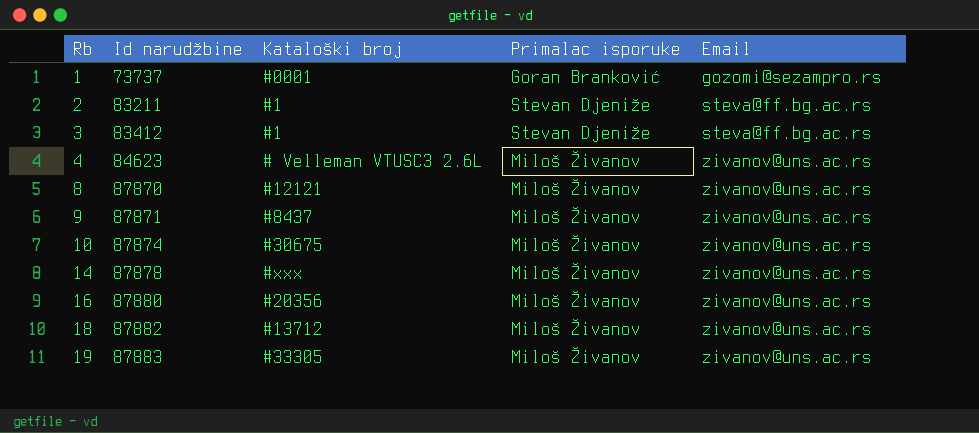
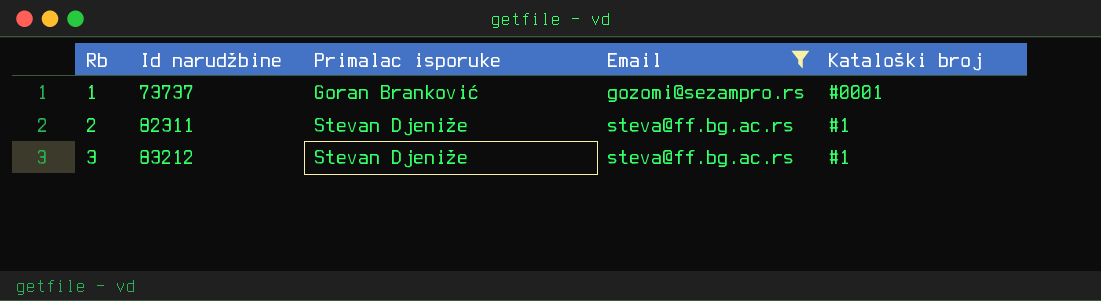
filter: none -> Email != zivanov@uns.ac.rs
column Kataloški broj | position: 3 -> 5
2 | Id narudžbine: 83211 -> 82311
3 | Id narudžbine: 83412 -> 83212

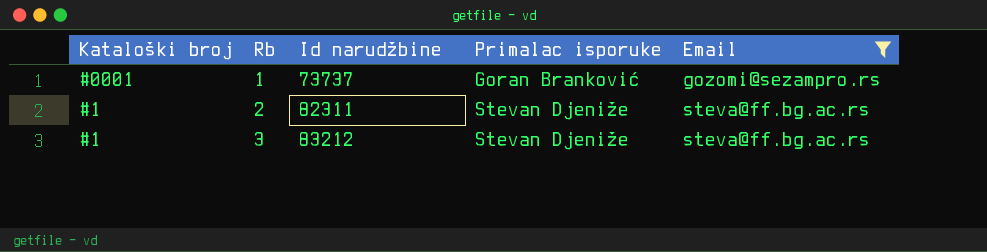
column Kataloški broj | position: 5 -> 1

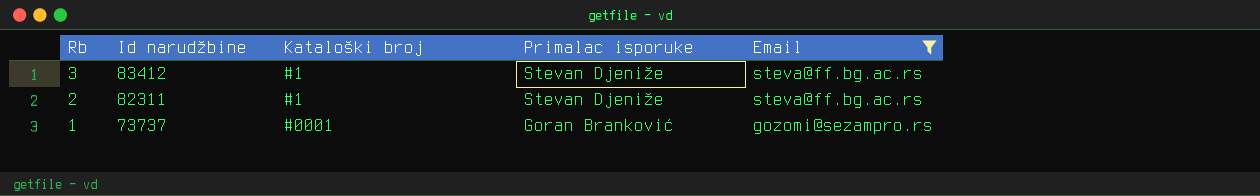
row order: Rb ascending -> Rb descending
column Kataloški broj | position: 1 -> 3
3 | Id narudžbine: 83212 -> 83412

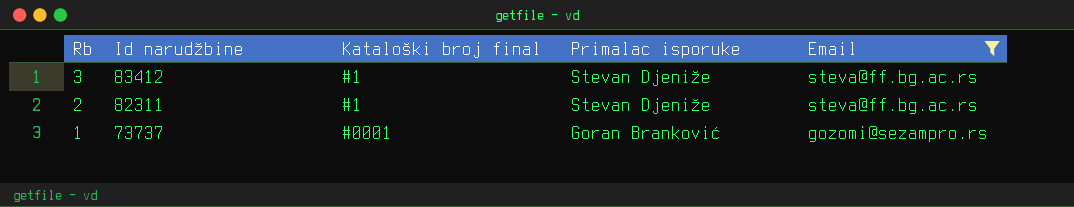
column name: Kataloški broj -> Kataloški broj final

